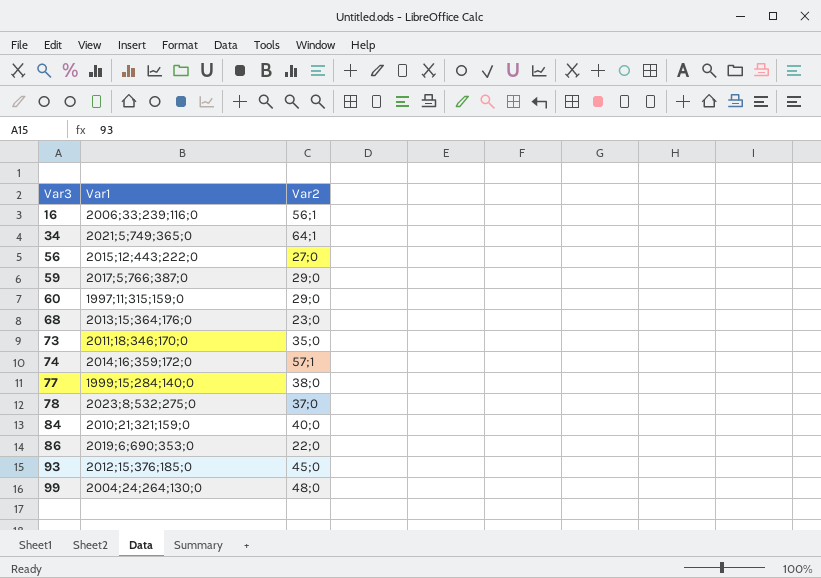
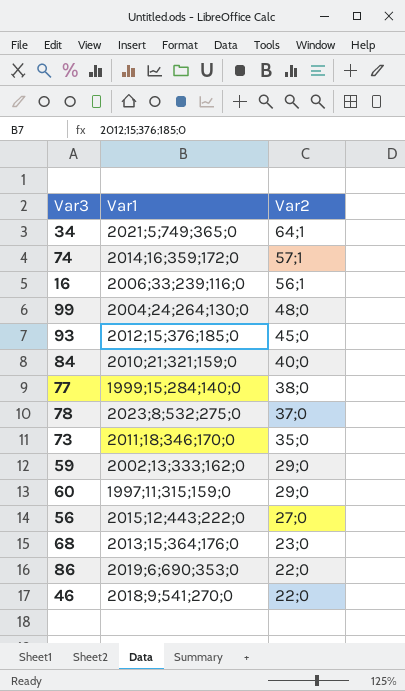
row order: Var3 ascending -> Var2 descending
59 | Var1: 2017;5;766;387;0 -> 2002;13;333;162;0
row 46: none -> 2018;9;541;270;0 | 22;0

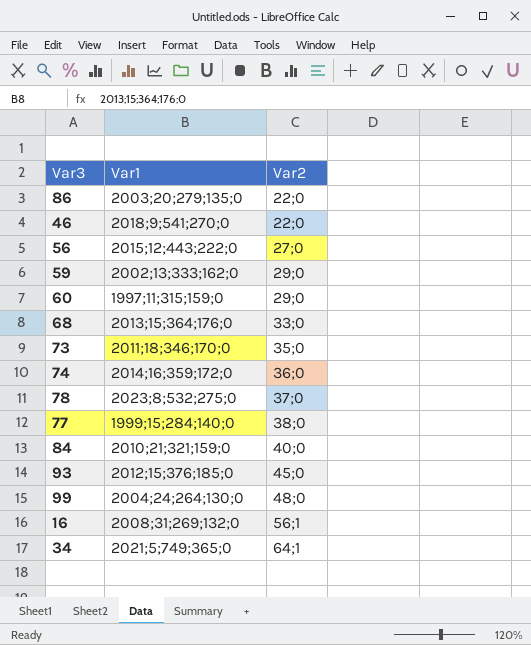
row order: Var2 descending -> Var2 ascending
86 | Var1: 2019;6;690;353;0 -> 2003;20;279;135;0
68 | Var2: 23;0 -> 33;0
74 | Var2: 57;1 -> 36;0
16 | Var1: 2006;33;239;116;0 -> 2008;31;269;132;0

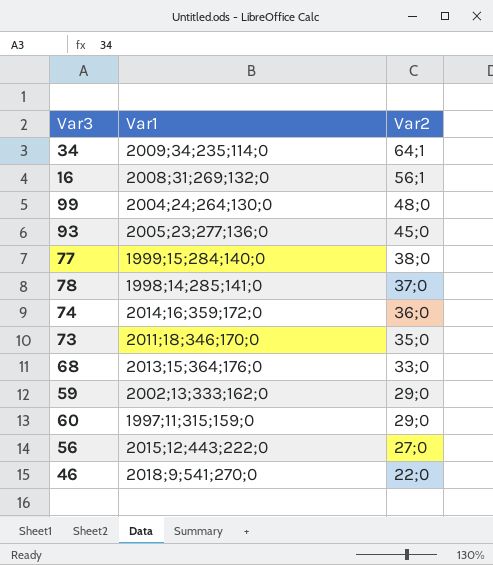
row order: Var2 ascending -> Var2 descending
row 86: 2003;20;279;135;0 | 22;0 -> none
row 84: 2010;21;321;159;0 | 40;0 -> none
34 | Var1: 2021;5;749;365;0 -> 2009;34;235;114;0
93 | Var1: 2012;15;376;185;0 -> 2005;23;277;136;0
78 | Var1: 2023;8;532;275;0 -> 1998;14;285;141;0

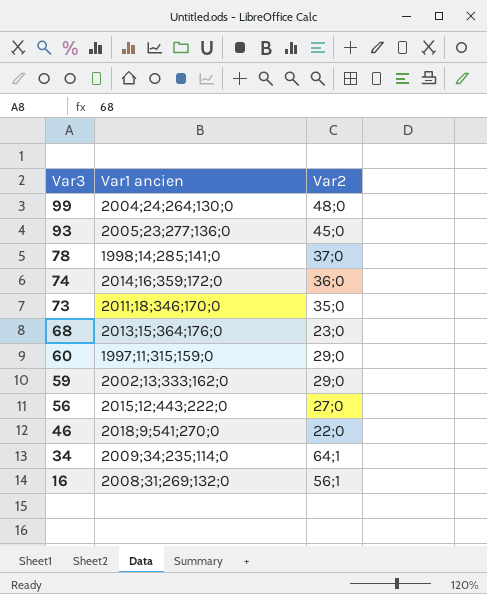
row order: Var2 descending -> Var3 descending
column name: Var1 -> Var1 ancien
row 77: 1999;15;284;140;0 | 38;0 -> none
68 | Var2: 33;0 -> 23;0

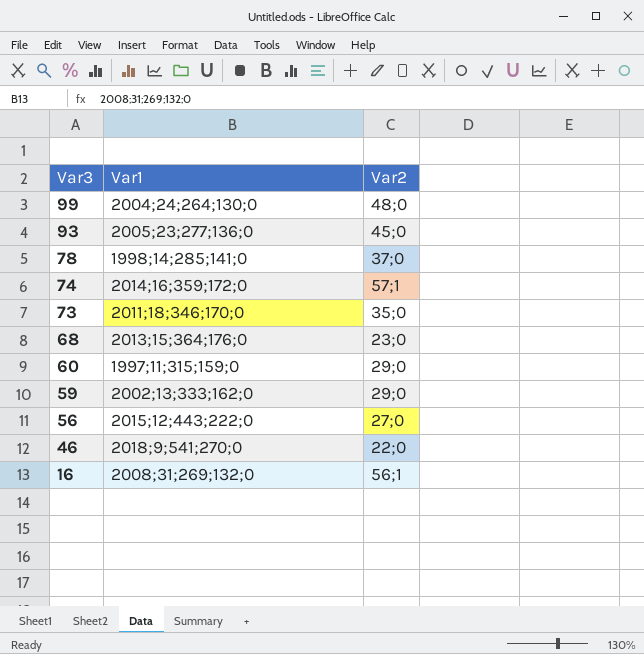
column name: Var1 ancien -> Var1
row 34: 2009;34;235;114;0 | 64;1 -> none
74 | Var2: 36;0 -> 57;1

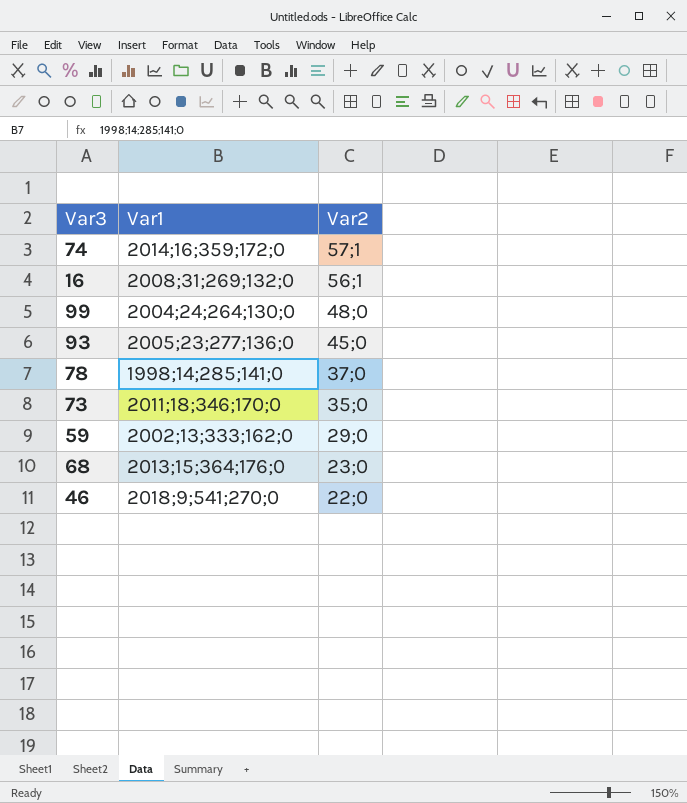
row order: Var3 descending -> Var2 descending
row 60: 1997;11;315;159;0 | 29;0 -> none
row 56: 2015;12;443;222;0 | 27;0 -> none

